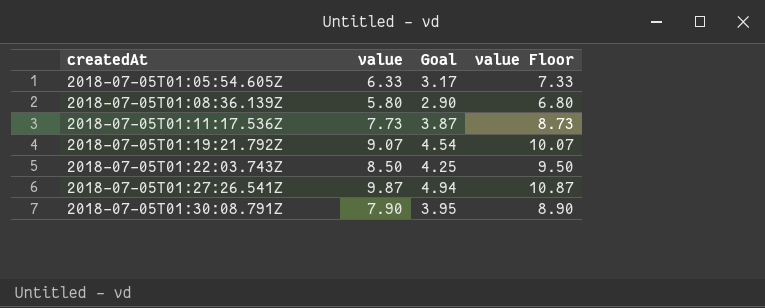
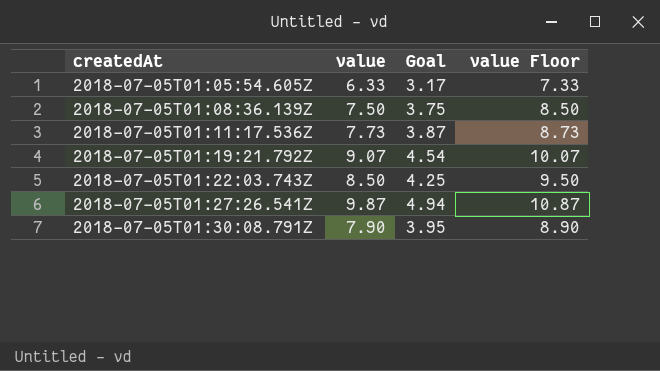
2018-07-05T01:08:36.139Z | value: 5.80 -> 7.50
2018-07-05T01:08:36.139Z | Goal: 2.90 -> 3.75
2018-07-05T01:08:36.139Z | value Floor: 6.80 -> 8.50

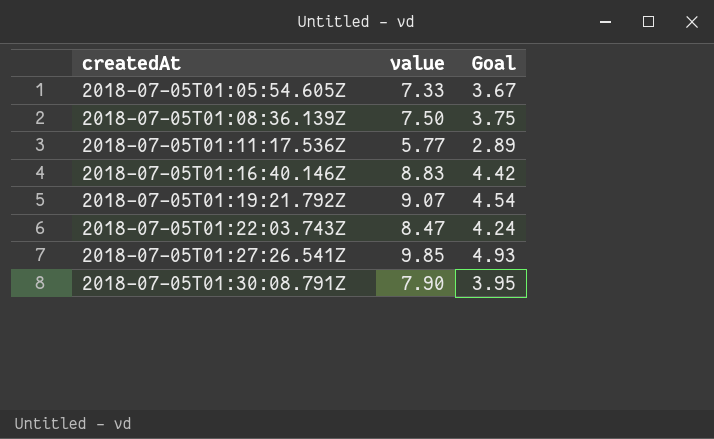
column value Floor | formula: [value] + 1 -> none
2018-07-05T01:05:54.605Z | value: 6.33 -> 7.33
2018-07-05T01:05:54.605Z | Goal: 3.17 -> 3.67
2018-07-05T01:11:17.536Z | value: 7.73 -> 5.77
2018-07-05T01:11:17.536Z | Goal: 3.87 -> 2.89
row 2018-07-05T01:16:40.146Z: none -> 8.83 | 4.42
2018-07-05T01:22:03.743Z | value: 8.50 -> 8.47
2018-07-05T01:22:03.743Z | Goal: 4.25 -> 4.24
2018-07-05T01:27:26.541Z | value: 9.87 -> 9.85
2018-07-05T01:27:26.541Z | Goal: 4.94 -> 4.93

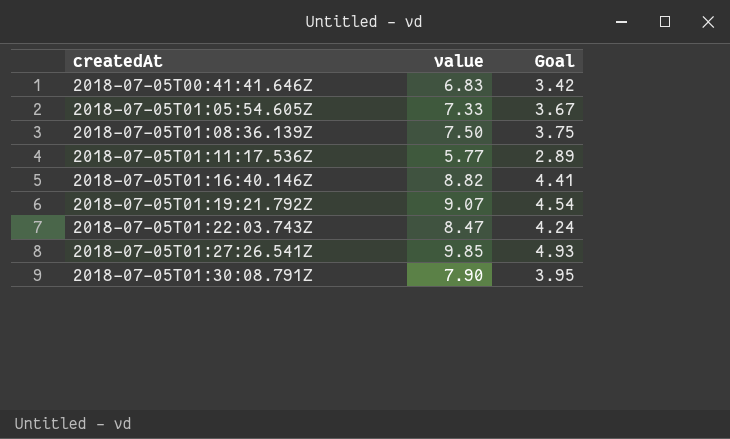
row 2018-07-05T00:41:41.646Z: none -> 6.83 | 3.42
2018-07-05T01:16:40.146Z | value: 8.83 -> 8.82
2018-07-05T01:16:40.146Z | Goal: 4.42 -> 4.41

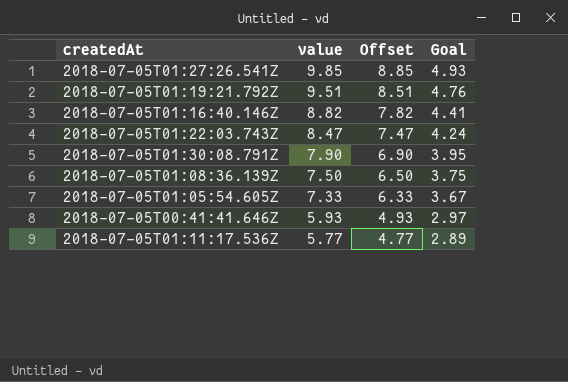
row order: createdAt ascending -> value descending
column Offset | formula: none -> [value] - 1
2018-07-05T01:19:21.792Z | value: 9.07 -> 9.51
2018-07-05T01:19:21.792Z | Goal: 4.54 -> 4.76
2018-07-05T00:41:41.646Z | value: 6.83 -> 5.93
2018-07-05T00:41:41.646Z | Goal: 3.42 -> 2.97

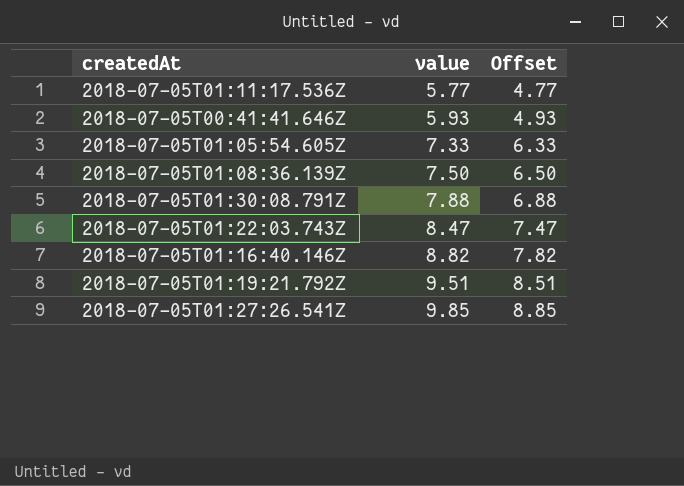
row order: value descending -> value ascending
column Goal | formula: [value] * 0.5 -> none
2018-07-05T01:30:08.791Z | value: 7.90 -> 7.88
2018-07-05T01:30:08.791Z | Offset: 6.90 -> 6.88

